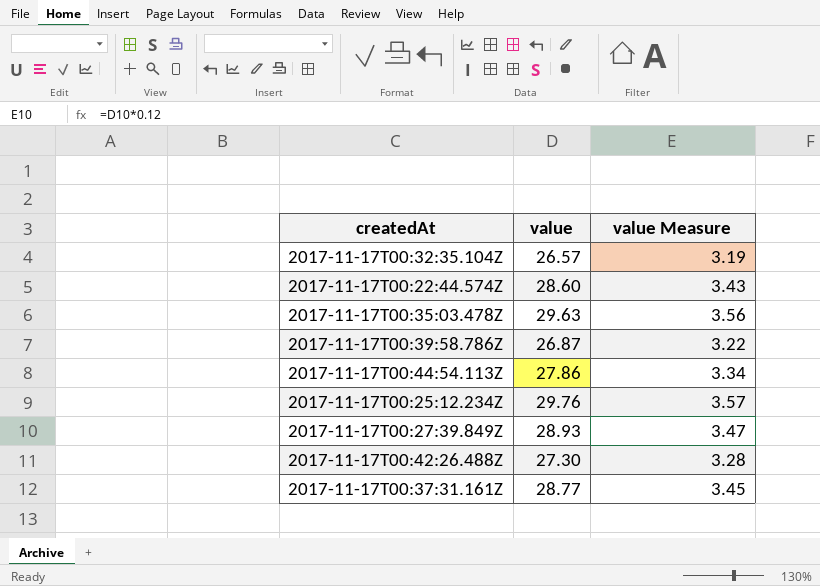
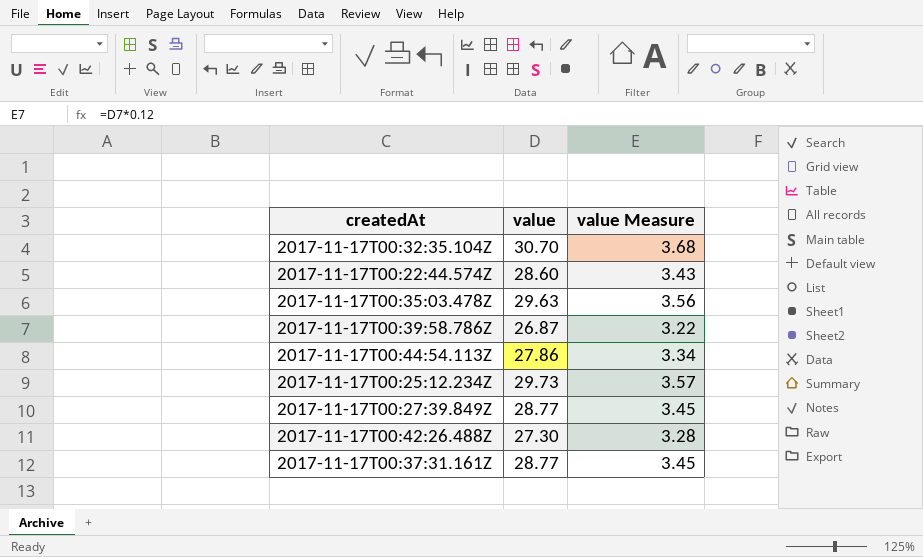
2017-11-17T00:32:35.104Z | value: 26.57 -> 30.70
2017-11-17T00:32:35.104Z | value Measure: 3.19 -> 3.68
2017-11-17T00:25:12.234Z | value: 29.76 -> 29.73
2017-11-17T00:27:39.849Z | value: 28.93 -> 28.77
2017-11-17T00:27:39.849Z | value Measure: 3.47 -> 3.45

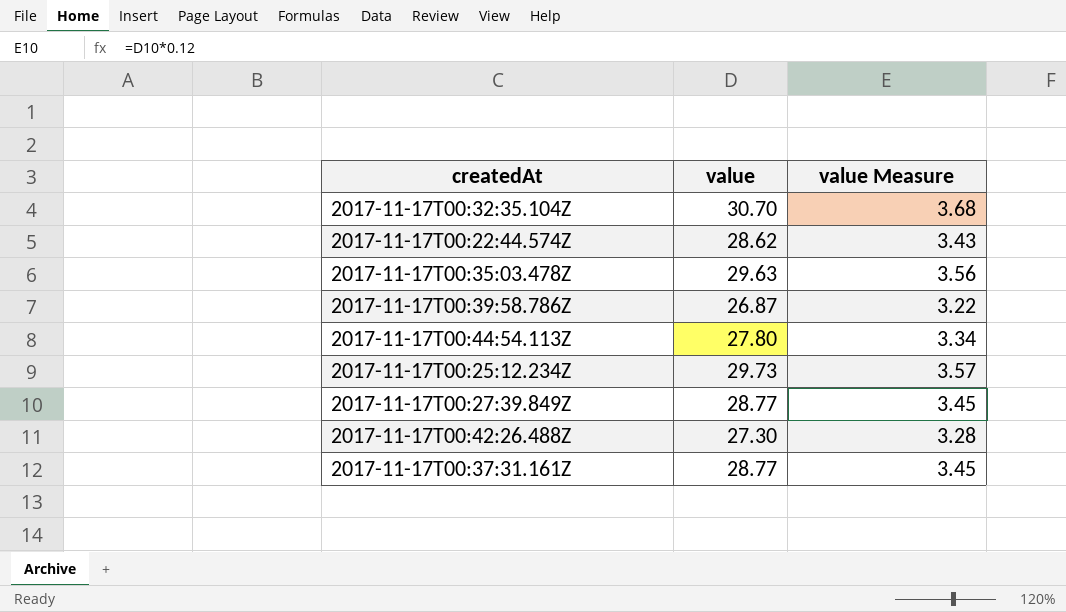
2017-11-17T00:22:44.574Z | value: 28.60 -> 28.62
2017-11-17T00:44:54.113Z | value: 27.86 -> 27.80

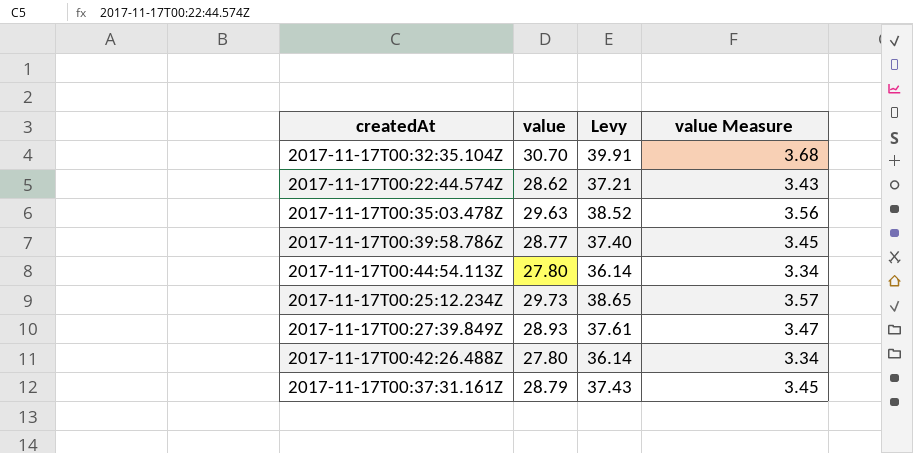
column Levy | formula: none -> [value] * 1.3
2017-11-17T00:39:58.786Z | value: 26.87 -> 28.77
2017-11-17T00:39:58.786Z | value Measure: 3.22 -> 3.45
2017-11-17T00:27:39.849Z | value: 28.77 -> 28.93
2017-11-17T00:27:39.849Z | value Measure: 3.45 -> 3.47
2017-11-17T00:42:26.488Z | value: 27.30 -> 27.80
2017-11-17T00:42:26.488Z | value Measure: 3.28 -> 3.34
2017-11-17T00:37:31.161Z | value: 28.77 -> 28.79

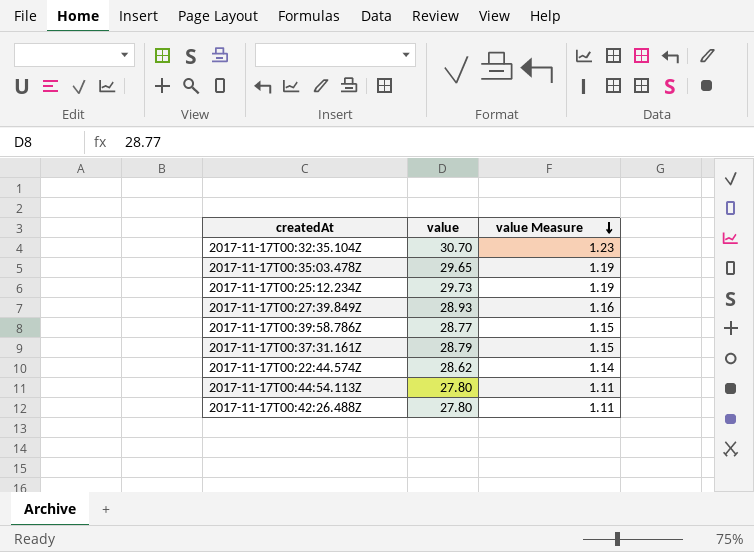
row order: none -> value Measure descending
column Levy | formula: [value] * 1.3 -> none
column value Measure | formula: [value] * 0.12 -> [value] * 0.04
2017-11-17T00:35:03.478Z | value: 29.63 -> 29.65

